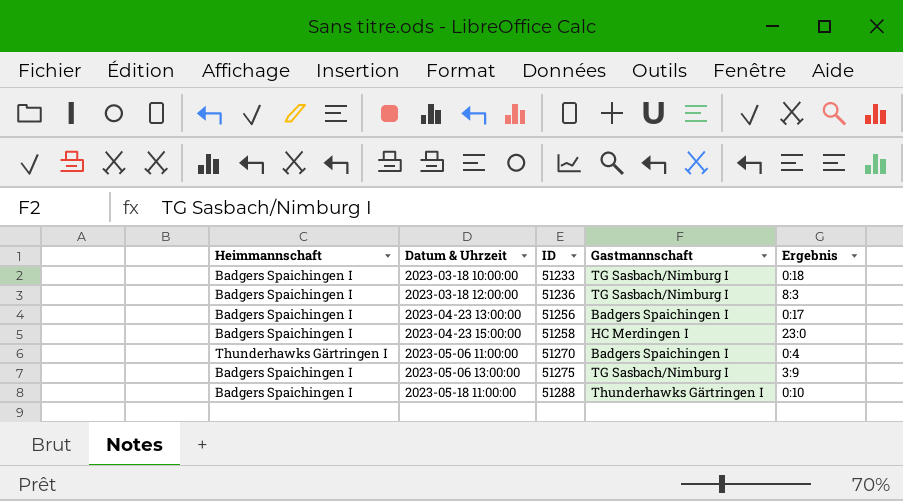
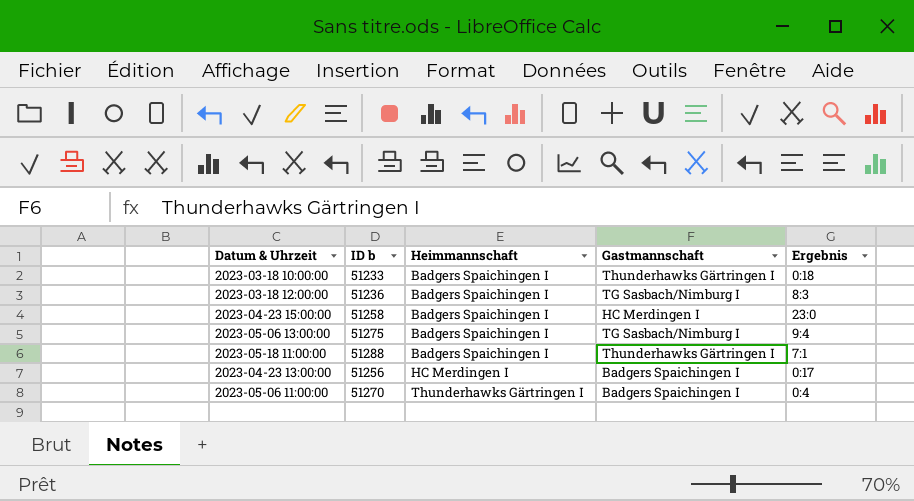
row order: Datum & Uhrzeit ascending -> Heimmannschaft ascending
column name: ID -> ID b
column Heimmannschaft | position: 1 -> 3
2023-03-18 10:00:00 | Gastmannschaft: TG Sasbach/Nimburg I -> Thunderhawks Gärtringen I
2023-05-06 13:00:00 | Ergebnis: 3:9 -> 9:4
2023-05-18 11:00:00 | Ergebnis: 0:10 -> 7:1
2023-04-23 13:00:00 | Heimmannschaft: Badgers Spaichingen I -> HC Merdingen I

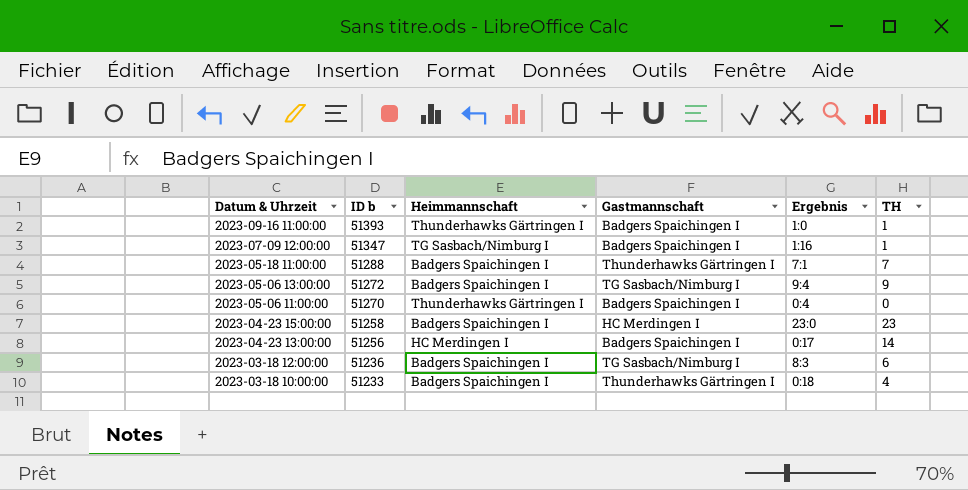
row order: Heimmannschaft ascending -> Datum & Uhrzeit descending
column TH | position: none -> 6
row 2023-09-16 11:00:00: none -> 51393 | Thunderhawks Gärtringen I | Badgers Spaichingen I | 1:0 | 1
row 2023-07-09 12:00:00: none -> 51347 | TG Sasbach/Nimburg I | Badgers Spaichingen I | 1:16 | 1
2023-05-06 13:00:00 | ID b: 51275 -> 51272

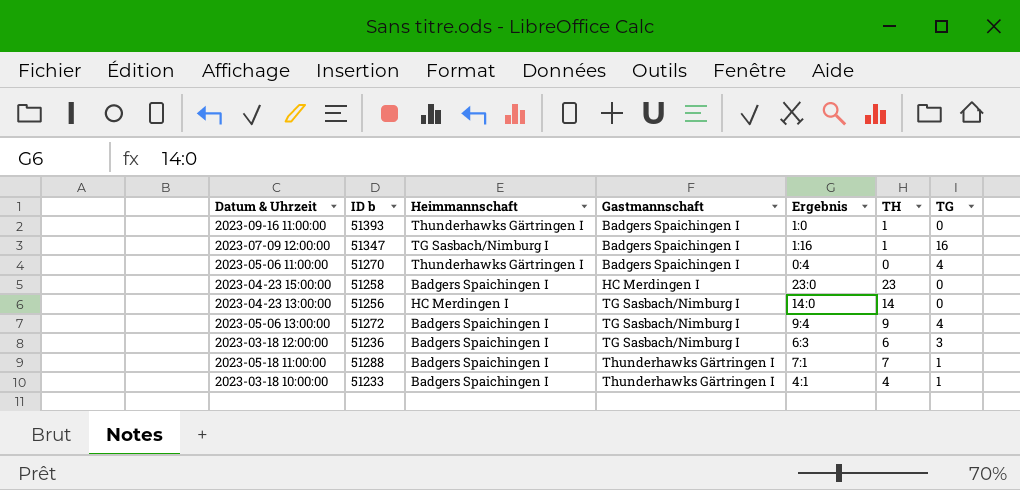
row order: Datum & Uhrzeit descending -> Gastmannschaft ascending
column TG | position: none -> 7
2023-04-23 13:00:00 | Gastmannschaft: Badgers Spaichingen I -> TG Sasbach/Nimburg I
2023-04-23 13:00:00 | Ergebnis: 0:17 -> 14:0
2023-03-18 12:00:00 | Ergebnis: 8:3 -> 6:3
2023-03-18 10:00:00 | Ergebnis: 0:18 -> 4:1

